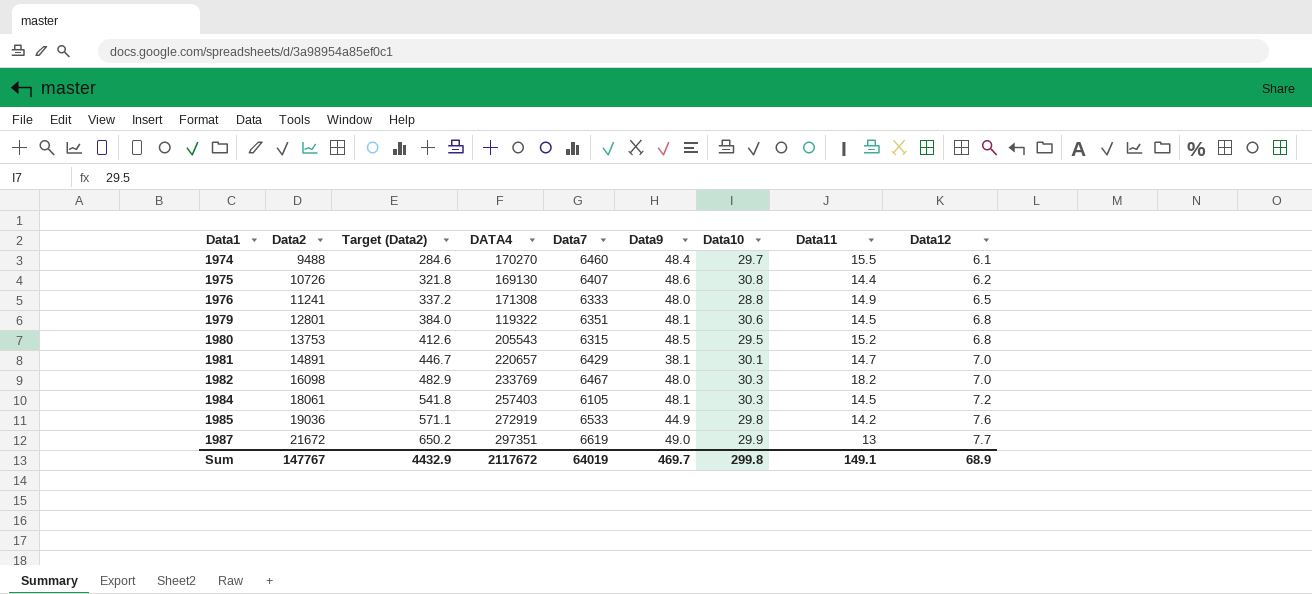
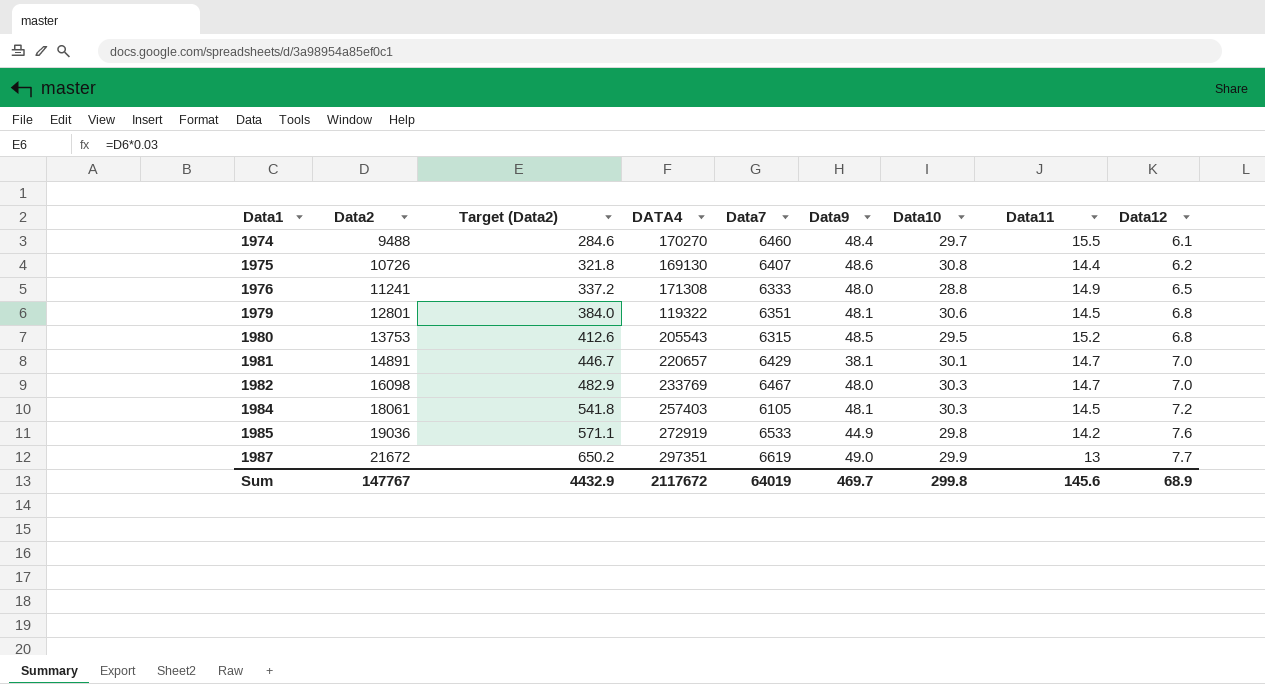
1982 | Data11: 18.2 -> 14.7
Sum | Data11: 149.1 -> 145.6

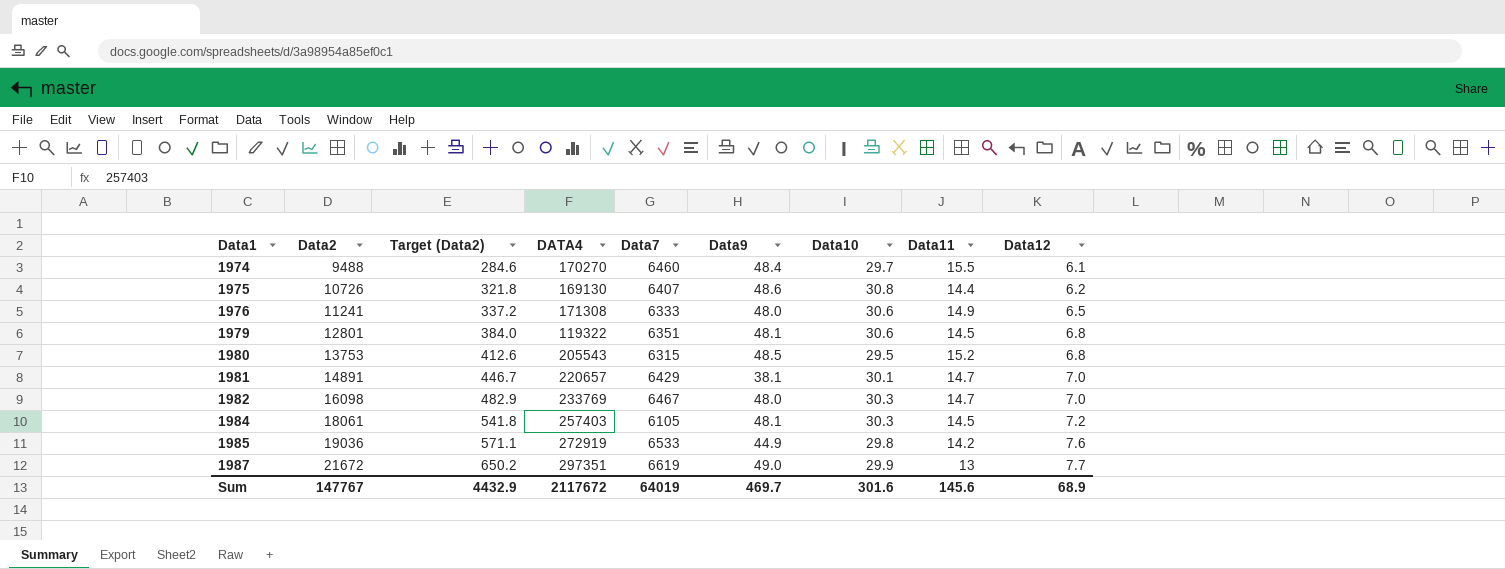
1976 | Data10: 28.8 -> 30.6
Sum | Data10: 299.8 -> 301.6

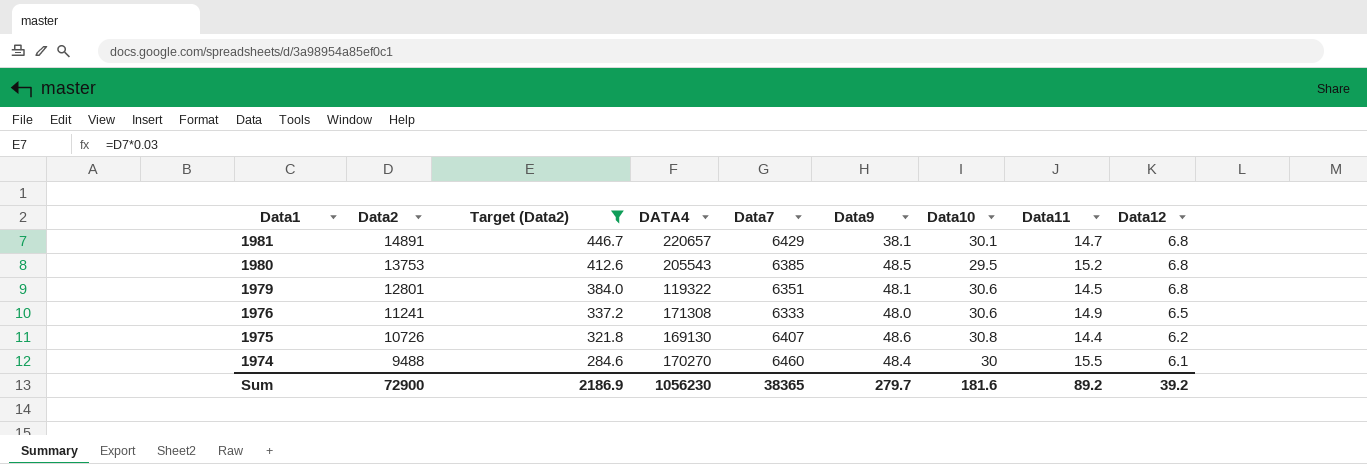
filter: none -> Target (Data2) <= 446.7
row order: Data1 ascending -> Data1 descending
1981 | Data12: 7.0 -> 6.8
1980 | Data7: 6315 -> 6385
1974 | Data10: 29.7 -> 30
Sum | Data2: 147767 -> 72900
Sum | Target (Data2): 4432.9 -> 2186.9
Sum | DATA4: 2117672 -> 1056230
Sum | Data7: 64019 -> 38365
Sum | Data9: 469.7 -> 279.7
Sum | Data10: 301.6 -> 181.6
Sum | Data11: 145.6 -> 89.2
Sum | Data12: 68.9 -> 39.2

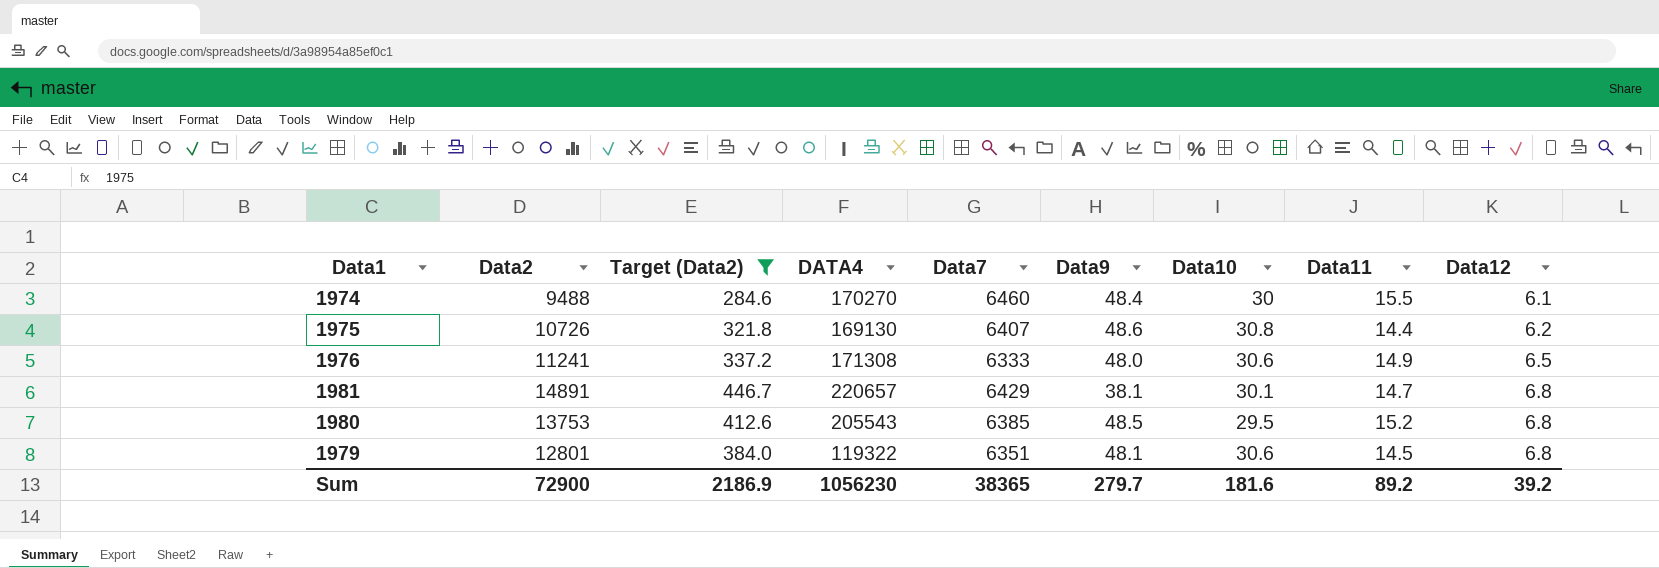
row order: Data1 descending -> Data12 ascending

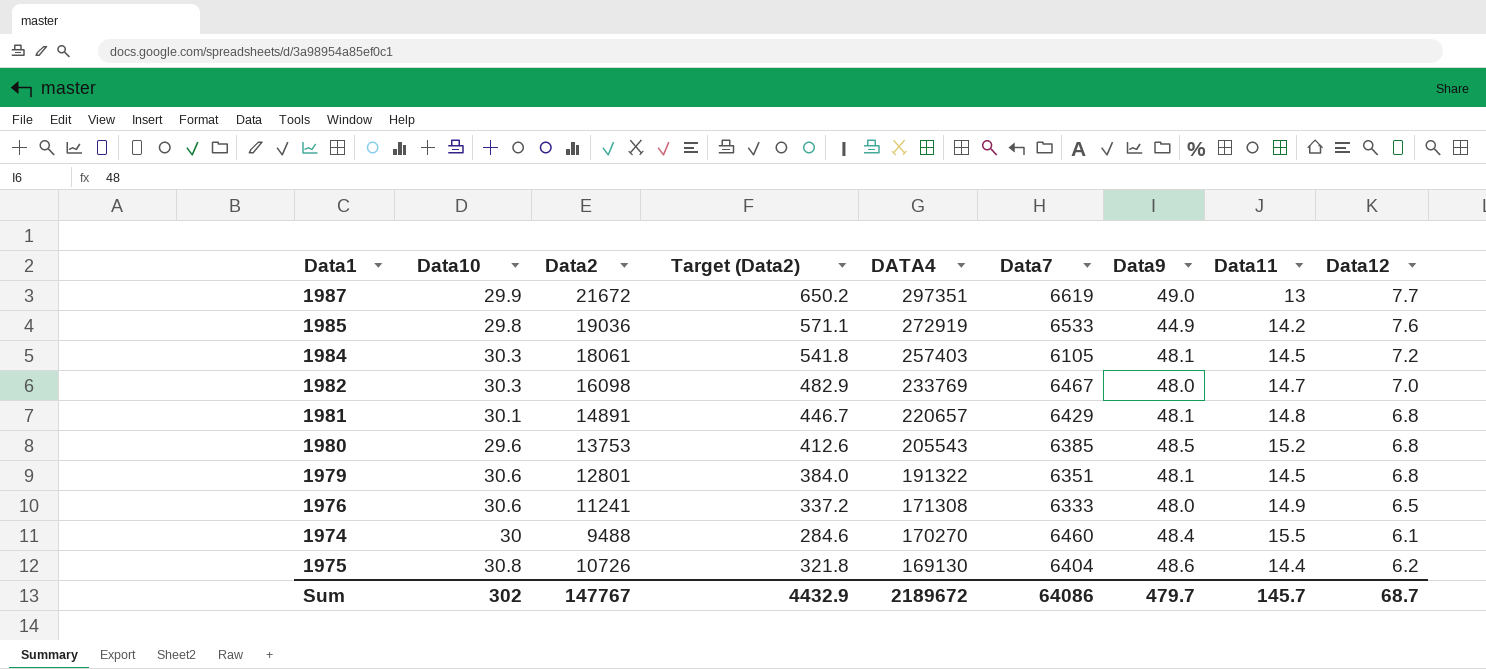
filter: Target (Data2) <= 446.7 -> none
row order: Data12 ascending -> DATA4 descending
column Data10 | position: 7 -> 2
1981 | Data9: 38.1 -> 48.1
1981 | Data11: 14.7 -> 14.8
1980 | Data10: 29.5 -> 29.6
1979 | DATA4: 119322 -> 191322
1975 | Data7: 6407 -> 6404
Sum | Data10: 181.6 -> 302
Sum | Data2: 72900 -> 147767
Sum | Target (Data2): 2186.9 -> 4432.9
Sum | DATA4: 1056230 -> 2189672
Sum | Data7: 38365 -> 64086
Sum | Data9: 279.7 -> 479.7
Sum | Data11: 89.2 -> 145.7
Sum | Data12: 39.2 -> 68.7

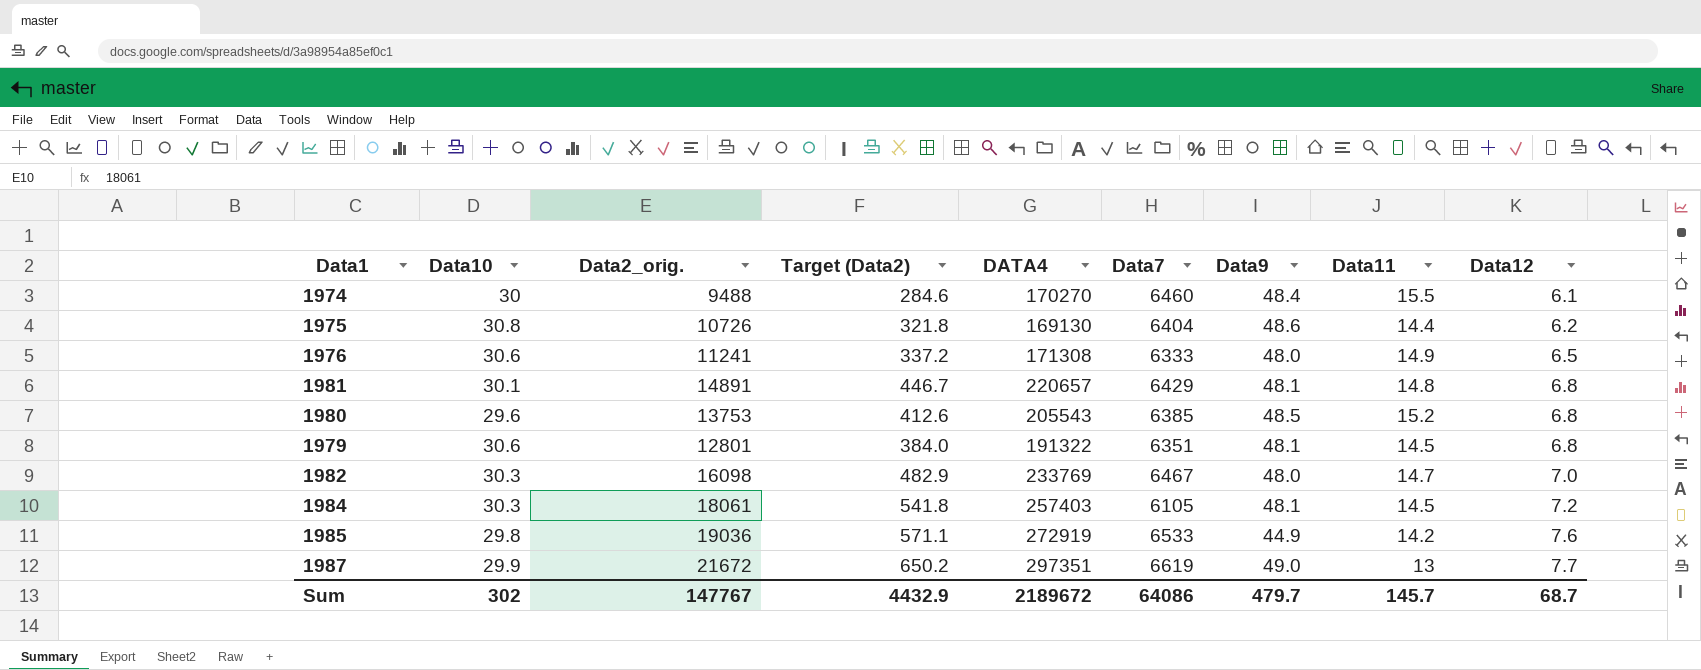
row order: DATA4 descending -> Data12 ascending
column name: Data2 -> Data2_orig.

